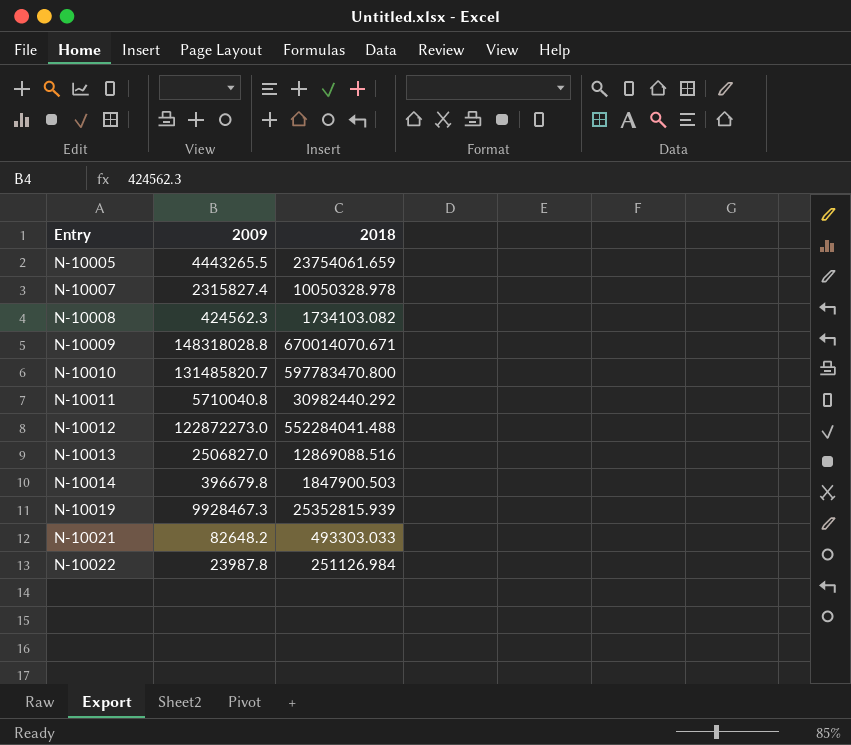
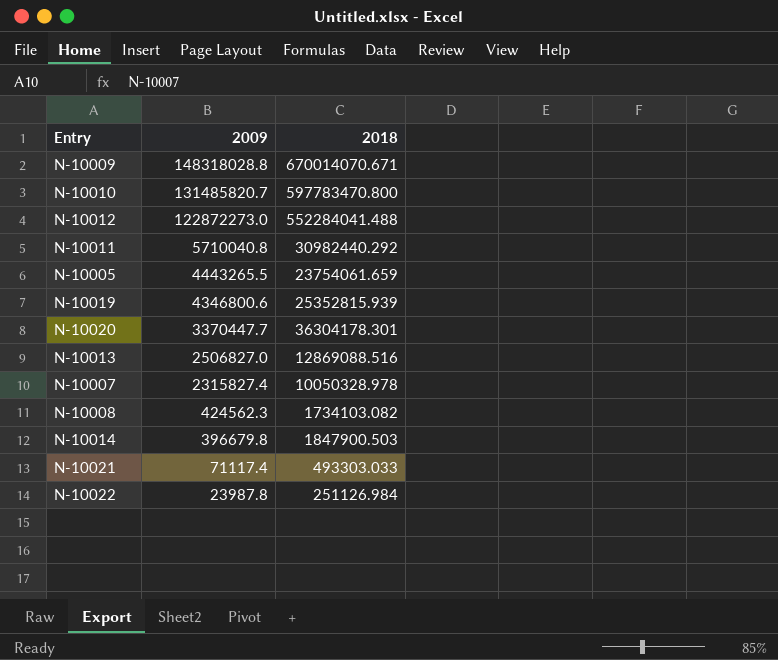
row order: Entry ascending -> 2009 descending
N-10019 | 2009: 9928467.3 -> 4346800.6
row N-10020: none -> 3370447.7 | 36304178.301
N-10021 | 2009: 82648.2 -> 71117.4

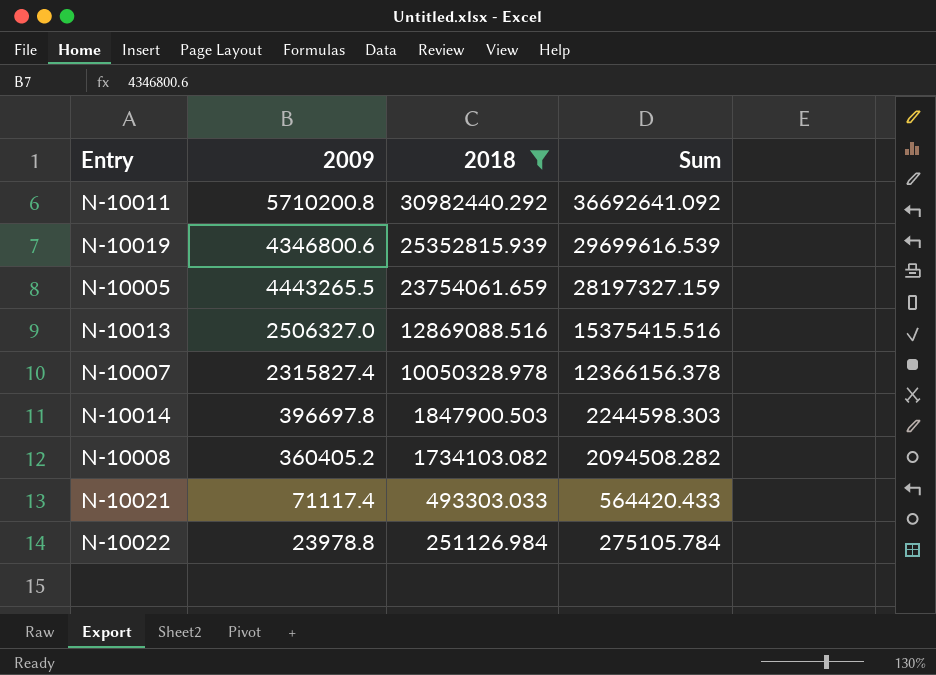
filter: none -> 2018 <= 30982440.292
row order: 2009 descending -> 2018 descending
column Sum | formula: none -> [2009] + [2018]
N-10011 | 2009: 5710040.8 -> 5710200.8
N-10013 | 2009: 2506827.0 -> 2506327.0
N-10014 | 2009: 396679.8 -> 396697.8
N-10008 | 2009: 424562.3 -> 360405.2
N-10022 | 2009: 23987.8 -> 23978.8

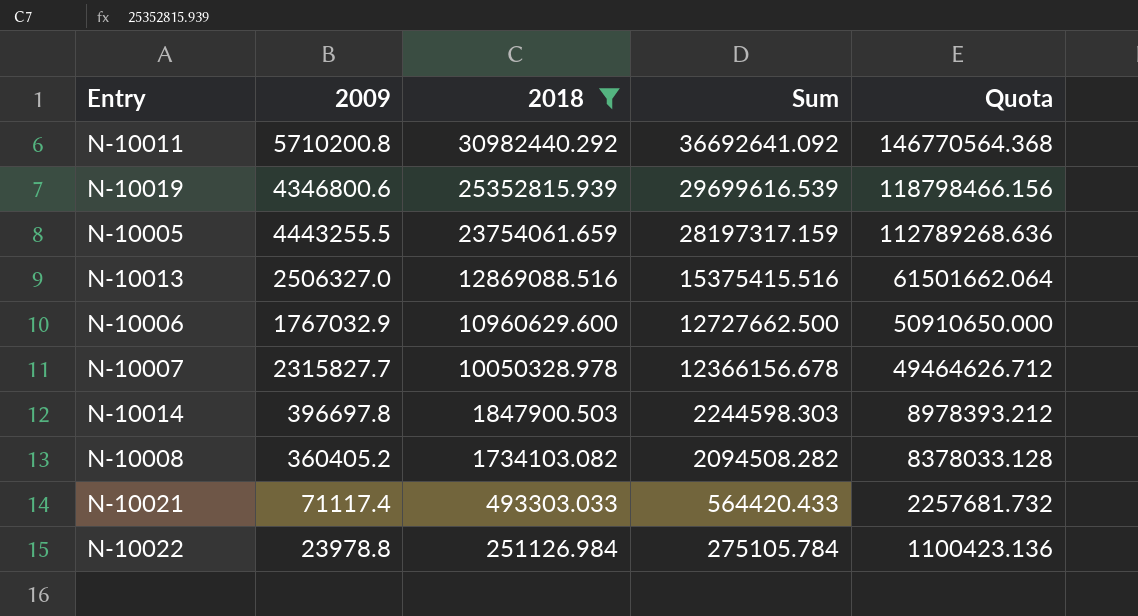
column Quota | formula: none -> [Sum] * 4
N-10005 | 2009: 4443265.5 -> 4443255.5
N-10005 | Sum: 28197327.159 -> 28197317.159
row N-10006: none -> 1767032.9 | 10960629.600 | 12727662.500 | 50910650.000
N-10007 | 2009: 2315827.4 -> 2315827.7
N-10007 | Sum: 12366156.378 -> 12366156.678

